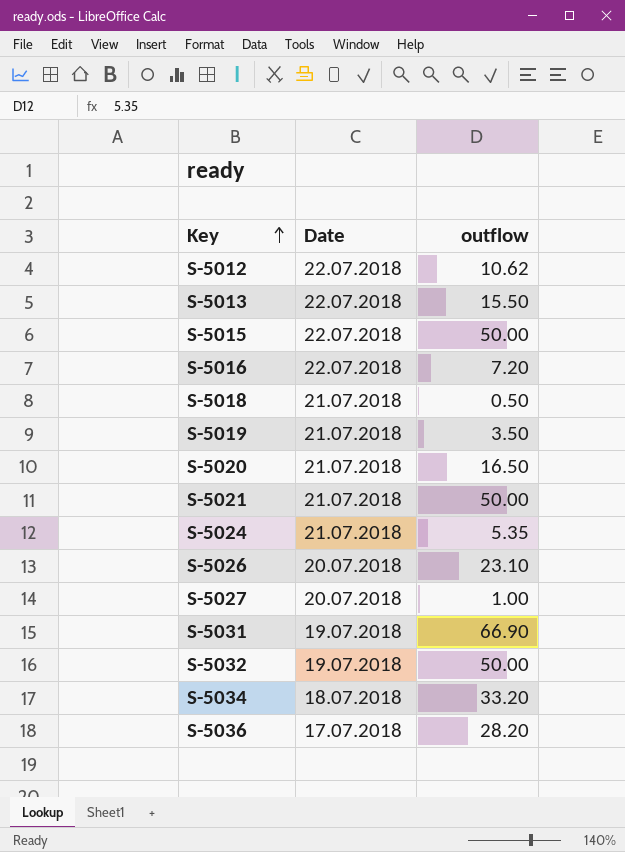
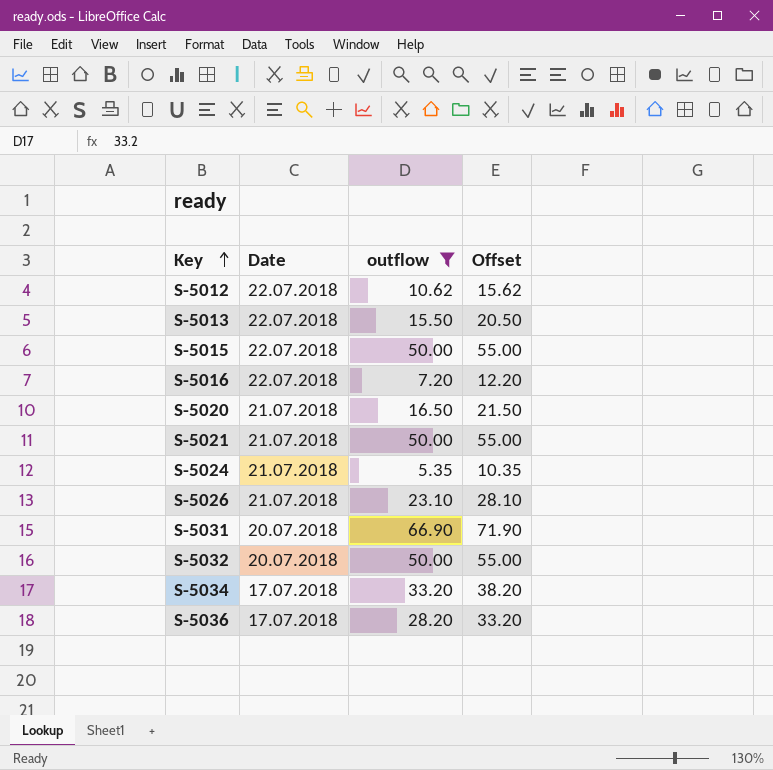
filter: none -> outflow >= 5.35
column Offset | formula: none -> [outflow] + 5
S-5026 | Date: 20.07.2018 -> 21.07.2018
S-5031 | Date: 19.07.2018 -> 20.07.2018
S-5032 | Date: 19.07.2018 -> 20.07.2018
S-5034 | Date: 18.07.2018 -> 17.07.2018

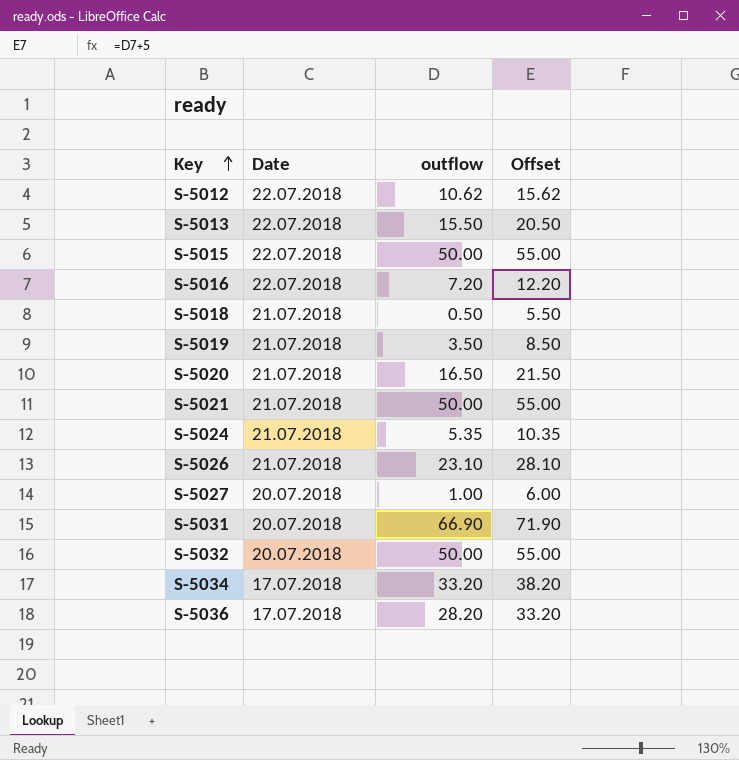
filter: outflow >= 5.35 -> none

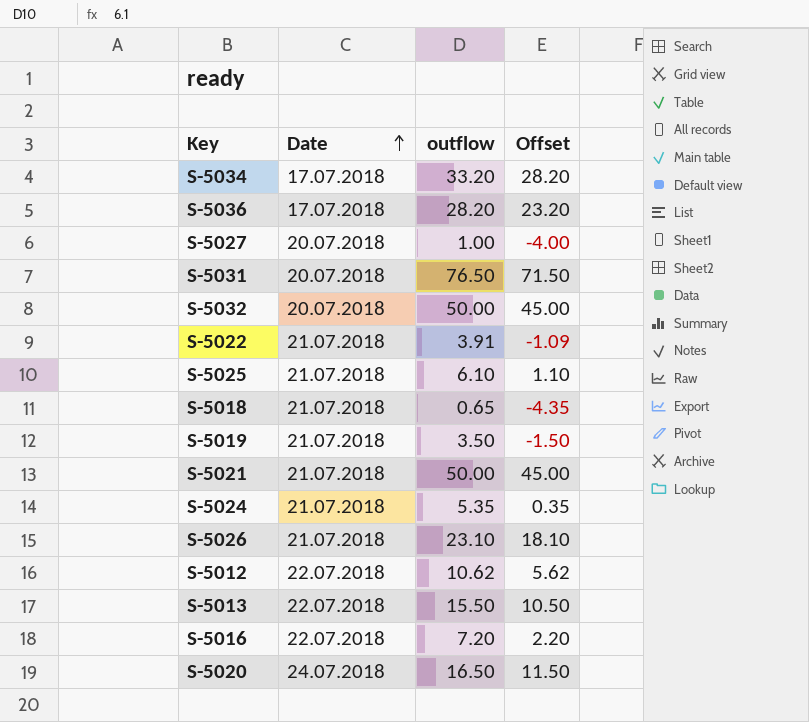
row order: Key ascending -> Date ascending
column Offset | formula: [outflow] + 5 -> [outflow] - 5
row S-5015: 22.07.2018 | 50.00 | 55.00 -> none
S-5031 | outflow: 66.90 -> 76.50
row S-5022: none -> 21.07.2018 | 3.91 | -1.09
row S-5025: none -> 21.07.2018 | 6.10 | 1.10
S-5018 | outflow: 0.50 -> 0.65
S-5020 | Date: 21.07.2018 -> 24.07.2018

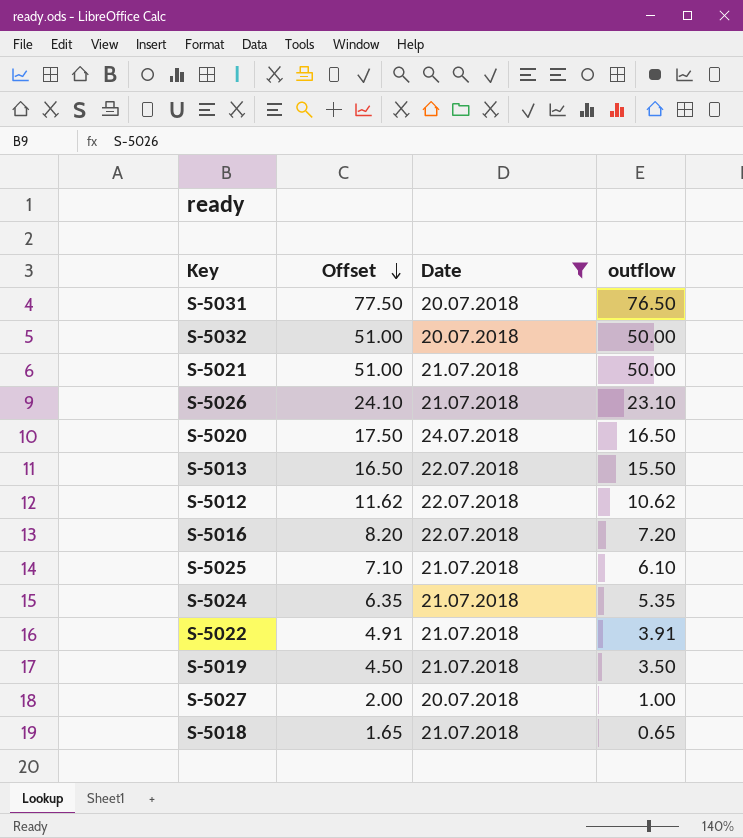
filter: none -> Date != 17.07.2018
row order: Date ascending -> Offset descending
column Offset | formula: [outflow] - 5 -> [outflow] + 1
column Offset | position: 4 -> 2

